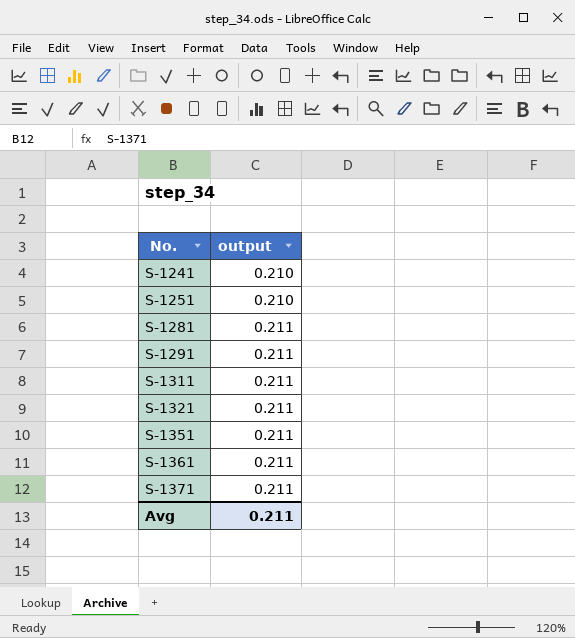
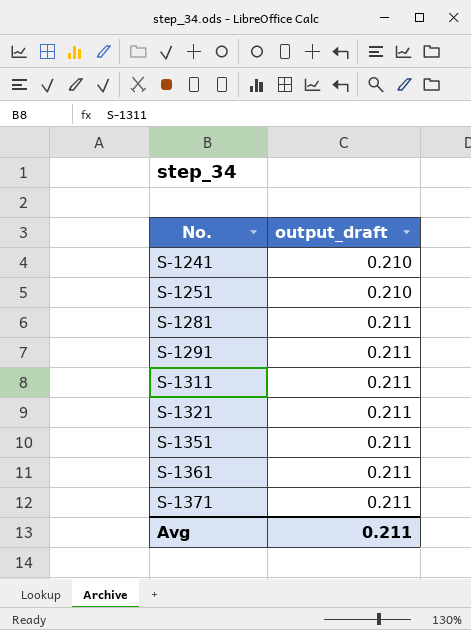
column name: output -> output_draft

